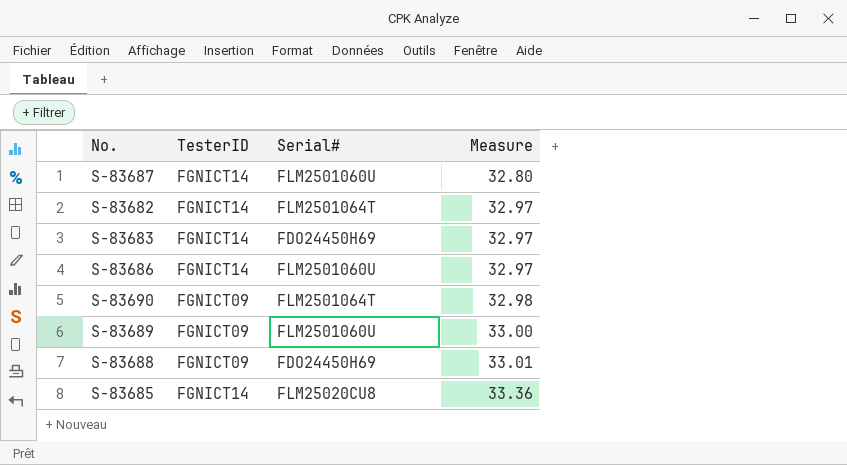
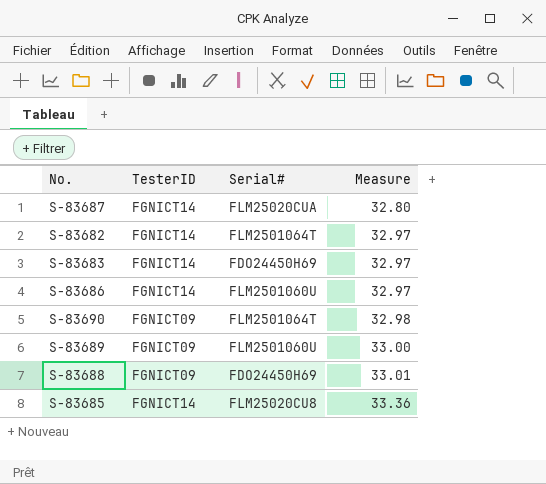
S-83687 | Serial#: FLM2501060U -> FLM25020CUA

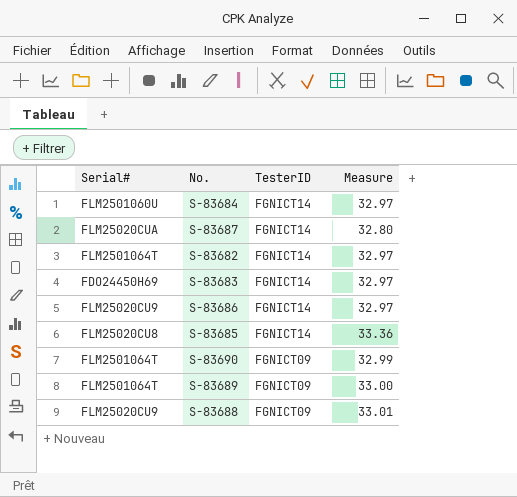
row order: Measure ascending -> TesterID descending
column Serial# | position: 3 -> 1
row S-83684: none -> FLM2501060U | FGNICT14 | 32.97
S-83686 | Serial#: FLM2501060U -> FLM25020CU9
S-83690 | Measure: 32.98 -> 32.99
S-83689 | Serial#: FLM2501060U -> FLM2501064T
S-83688 | Serial#: FDO24450H69 -> FLM25020CU9

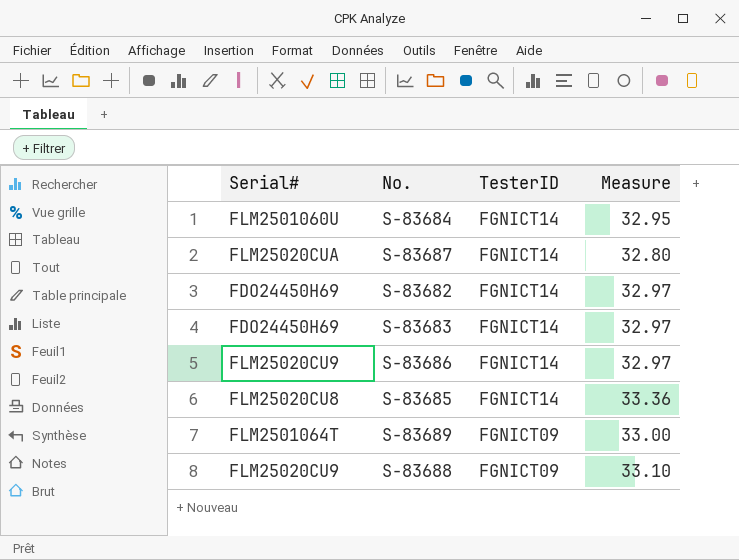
row S-83690: FLM2501064T | FGNICT09 | 32.99 -> none
S-83684 | Measure: 32.97 -> 32.95
S-83682 | Serial#: FLM2501064T -> FDO24450H69
S-83688 | Measure: 33.01 -> 33.10

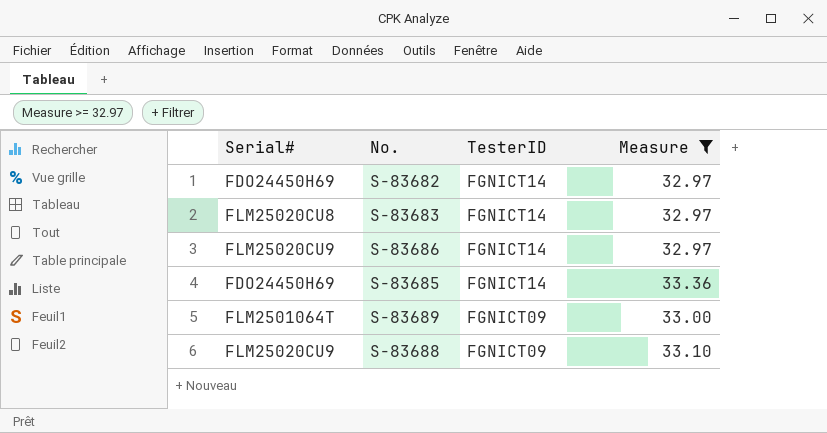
filter: none -> Measure >= 32.97
S-83683 | Serial#: FDO24450H69 -> FLM25020CU8
S-83685 | Serial#: FLM25020CU8 -> FDO24450H69

